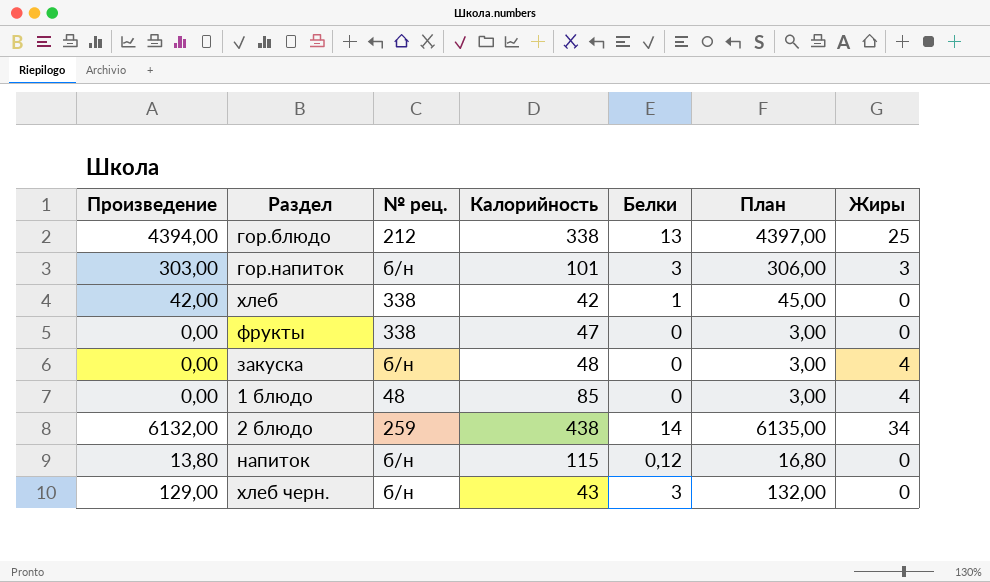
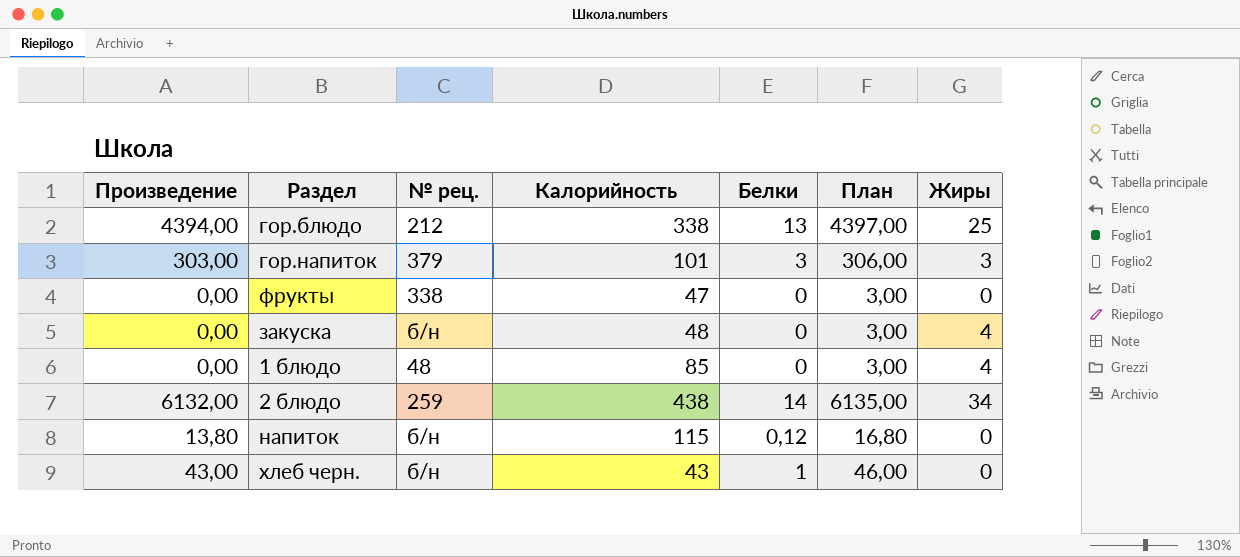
row хлеб: 42,00 | 338 | 42 | 1 | 45,00 | 0 -> none
гор.напиток | № рец.: б/н -> 379
хлеб черн. | Произведение: 129,00 -> 43,00
хлеб черн. | Белки: 3 -> 1
хлеб черн. | План: 132,00 -> 46,00

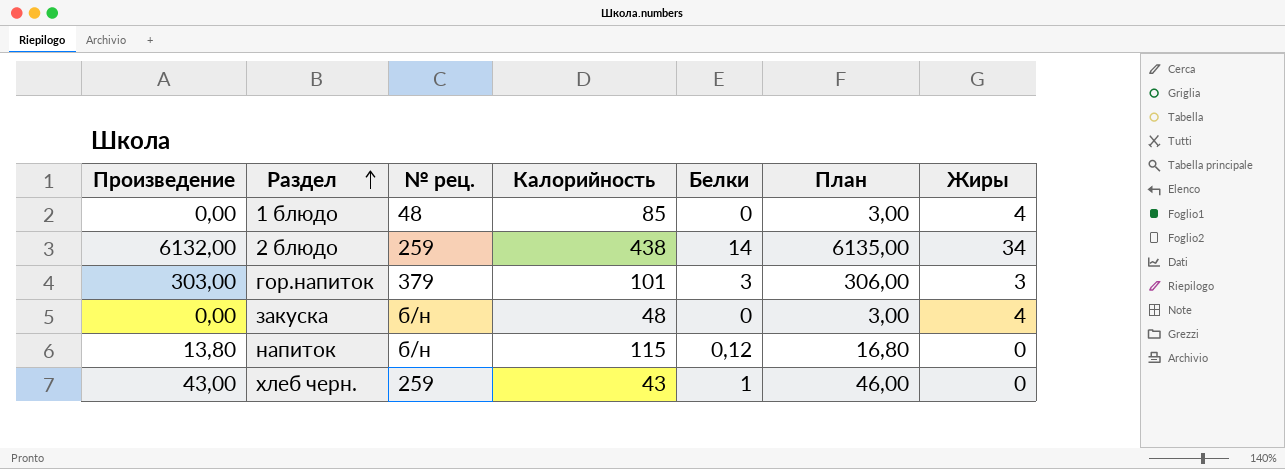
row order: none -> Раздел ascending
row гор.блюдо: 4394,00 | 212 | 338 | 13 | 4397,00 | 25 -> none
row фрукты: 0,00 | 338 | 47 | 0 | 3,00 | 0 -> none
хлеб черн. | № рец.: б/н -> 259

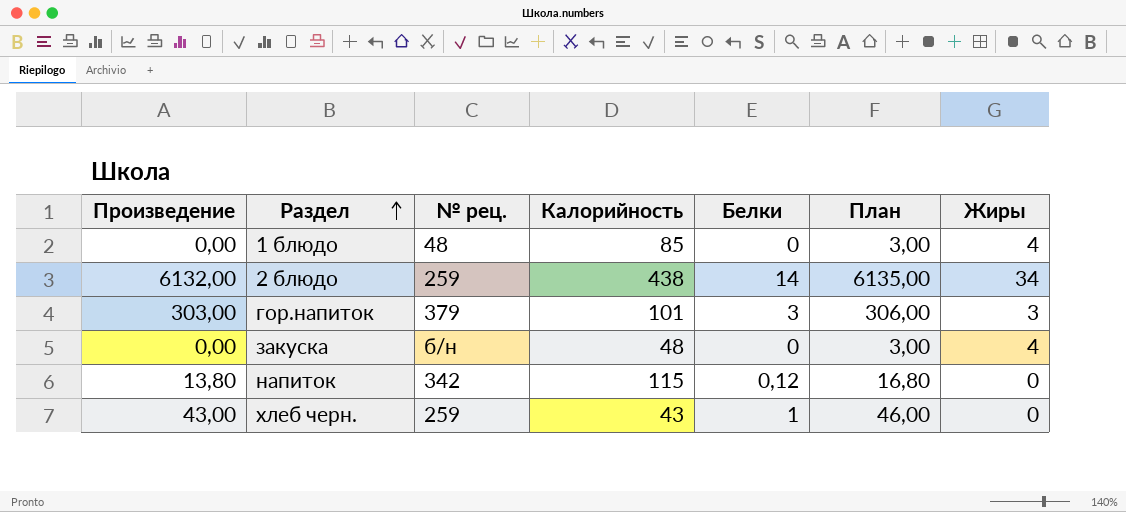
напиток | № рец.: б/н -> 342

